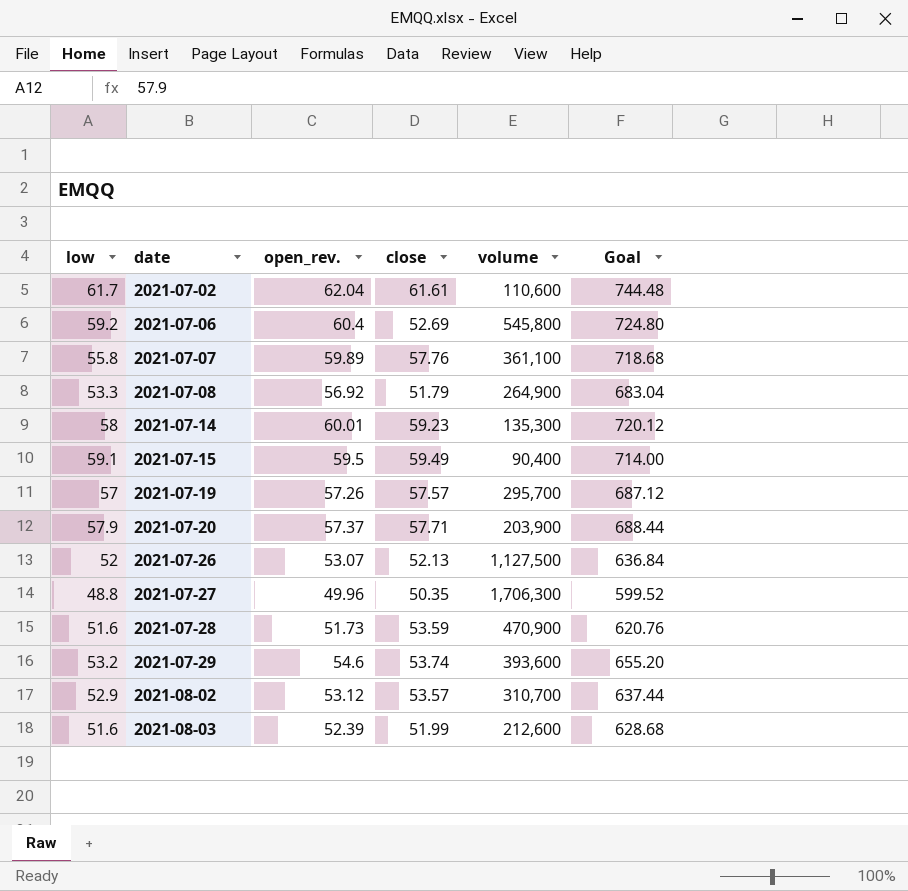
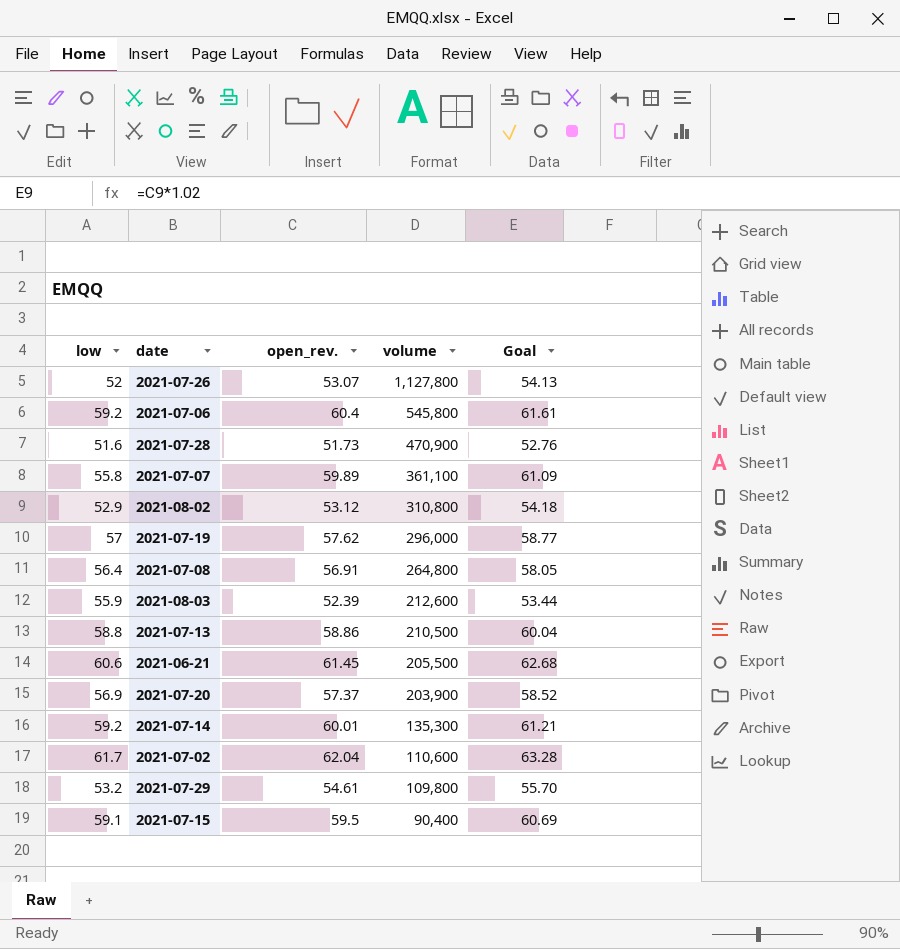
row order: date ascending -> volume descending
column close | position: 4 -> none
column Goal | formula: [open_rev.] * 12 -> [open_rev.] * 1.02
row 2021-07-27: 48.8 | 49.96 | 50.35 | 1,706,300 | 599.52 -> none
2021-07-26 | volume: 1,127,500 -> 1,127,800
2021-08-02 | volume: 310,700 -> 310,800
2021-07-19 | open_rev.: 57.26 -> 57.62
2021-07-19 | volume: 295,700 -> 296,000
2021-07-08 | low: 53.3 -> 56.4
2021-07-08 | open_rev.: 56.92 -> 56.91
2021-07-08 | volume: 264,900 -> 264,800
2021-08-03 | low: 51.6 -> 55.9
row 2021-07-13: none -> 58.8 | 58.86 | 210,500 | 60.04
row 2021-06-21: none -> 60.6 | 61.45 | 205,500 | 62.68
2021-07-20 | low: 57.9 -> 56.9
2021-07-14 | low: 58 -> 59.2
2021-07-29 | open_rev.: 54.6 -> 54.61
2021-07-29 | volume: 393,600 -> 109,800

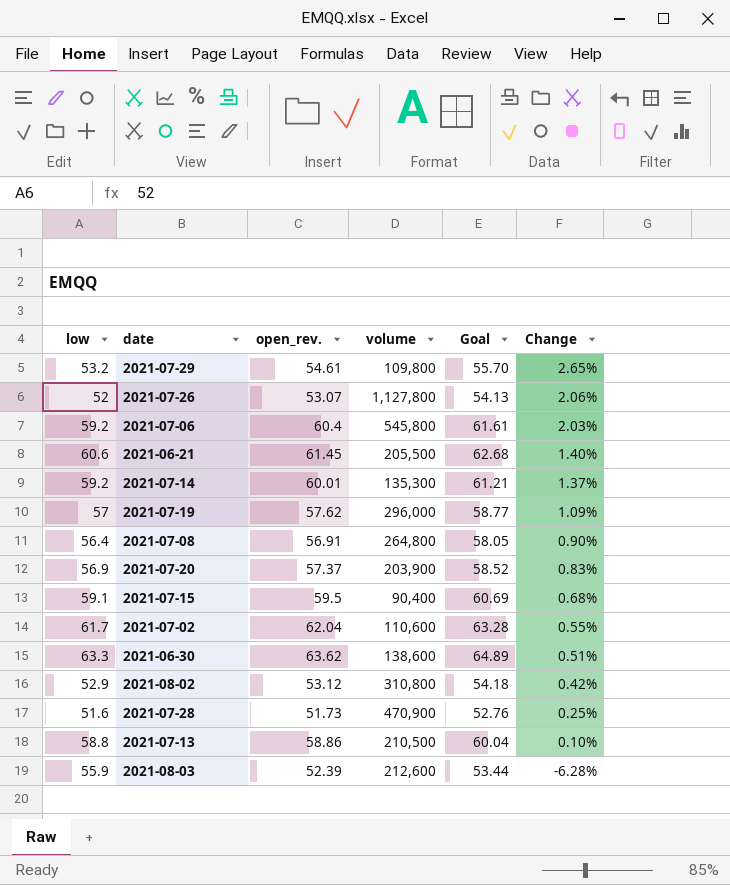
row order: volume descending -> Change descending
column Change | formula: none -> ([open_rev.] - [low]) / [low]
row 2021-07-07: 55.8 | 59.89 | 361,100 | 61.09 -> none
row 2021-06-30: none -> 63.3 | 63.62 | 138,600 | 64.89 | 0.51%

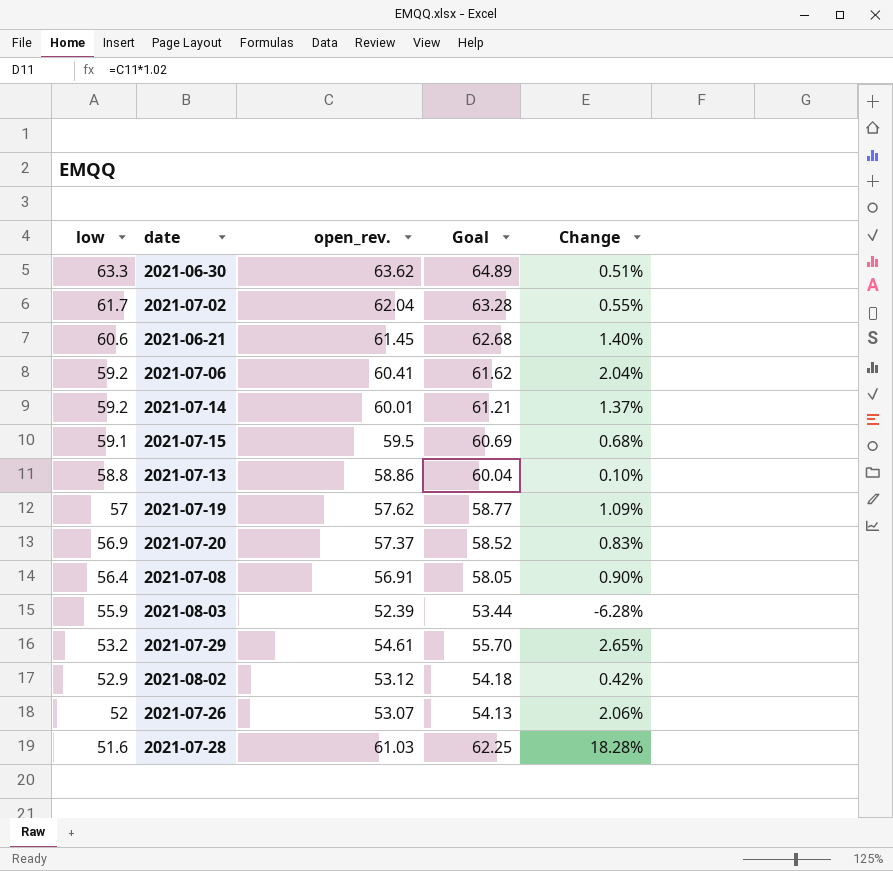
row order: Change descending -> low descending
column volume | position: 4 -> none
2021-07-06 | open_rev.: 60.4 -> 60.41
2021-07-06 | Goal: 61.61 -> 61.62
2021-07-06 | Change: 2.03% -> 2.04%
2021-07-28 | open_rev.: 51.73 -> 61.03
2021-07-28 | Goal: 52.76 -> 62.25
2021-07-28 | Change: 0.25% -> 18.28%

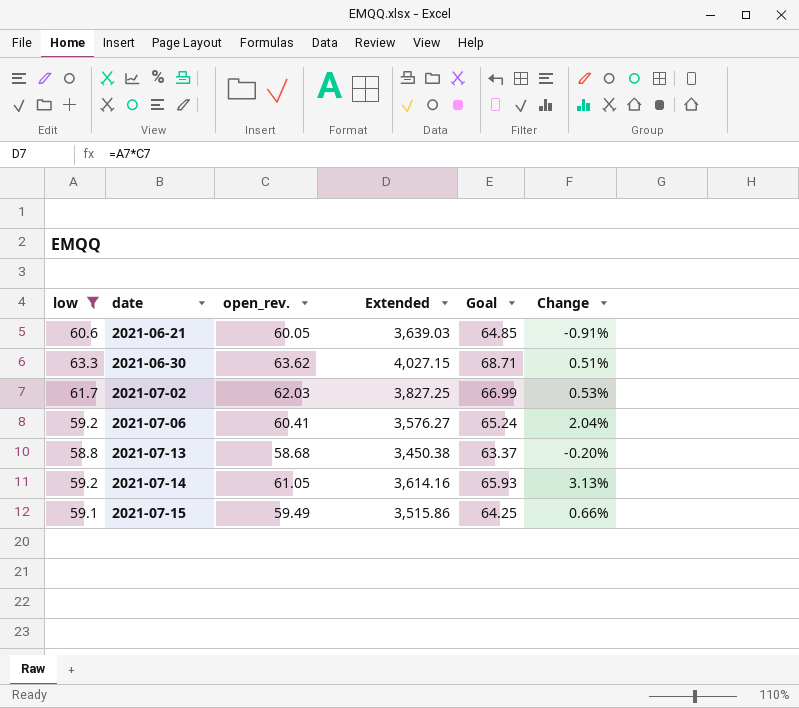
filter: none -> low >= 58.8
row order: low descending -> date ascending
column Extended | formula: none -> [low] * [open_rev.]
column Goal | formula: [open_rev.] * 1.02 -> [open_rev.] * 1.08
2021-06-21 | open_rev.: 61.45 -> 60.05
2021-06-21 | Change: 1.40% -> -0.91%
2021-07-02 | open_rev.: 62.04 -> 62.03
2021-07-02 | Change: 0.55% -> 0.53%
2021-07-13 | open_rev.: 58.86 -> 58.68
2021-07-13 | Change: 0.10% -> -0.20%
2021-07-14 | open_rev.: 60.01 -> 61.05
2021-07-14 | Change: 1.37% -> 3.13%
2021-07-15 | open_rev.: 59.5 -> 59.49
2021-07-15 | Change: 0.68% -> 0.66%

